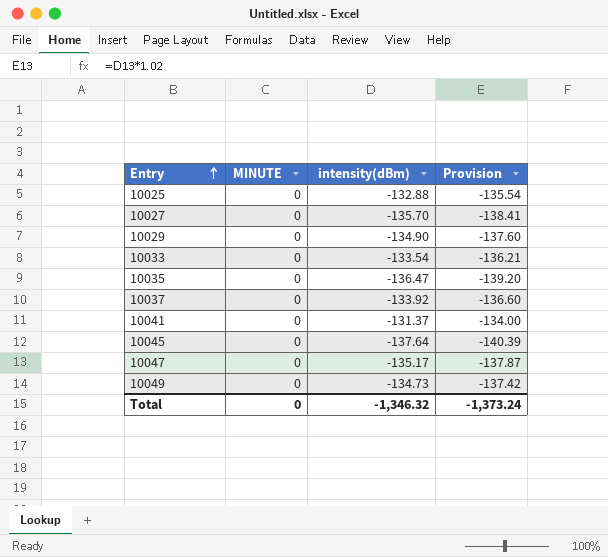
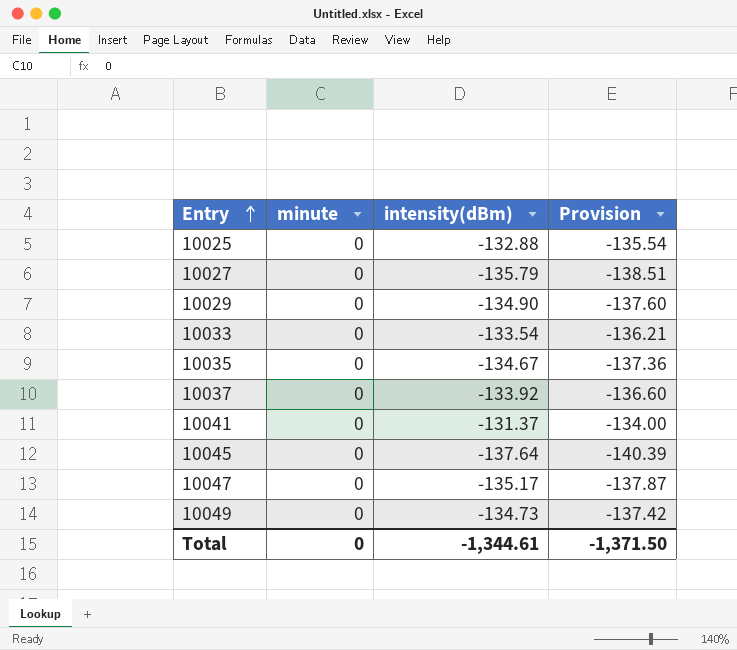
column name: MINUTE -> minute
10027 | intensity(dBm): -135.70 -> -135.79
10027 | Provision: -138.41 -> -138.51
10035 | intensity(dBm): -136.47 -> -134.67
10035 | Provision: -139.20 -> -137.36
Total | intensity(dBm): -1,346.32 -> -1,344.61
Total | Provision: -1,373.24 -> -1,371.50

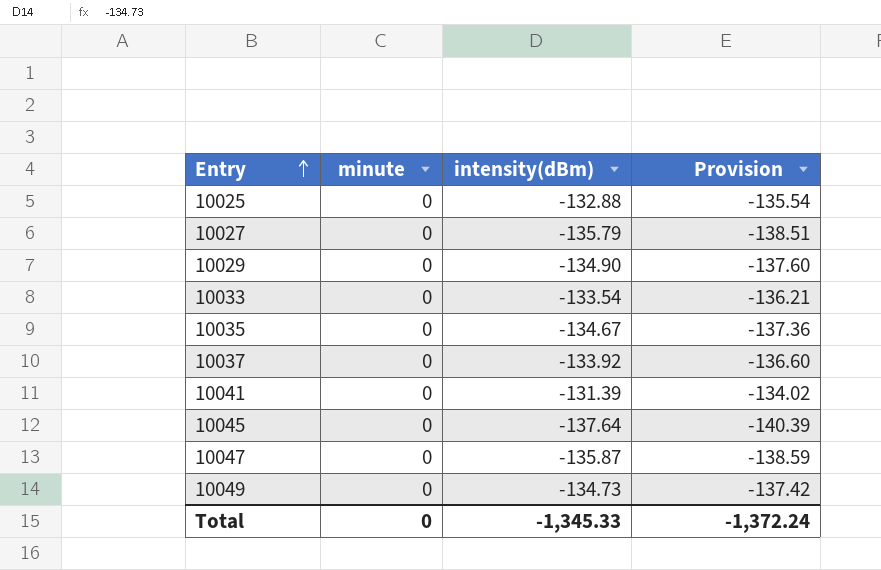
10041 | intensity(dBm): -131.37 -> -131.39
10041 | Provision: -134.00 -> -134.02
10047 | intensity(dBm): -135.17 -> -135.87
10047 | Provision: -137.87 -> -138.59
Total | intensity(dBm): -1,344.61 -> -1,345.33
Total | Provision: -1,371.50 -> -1,372.24

